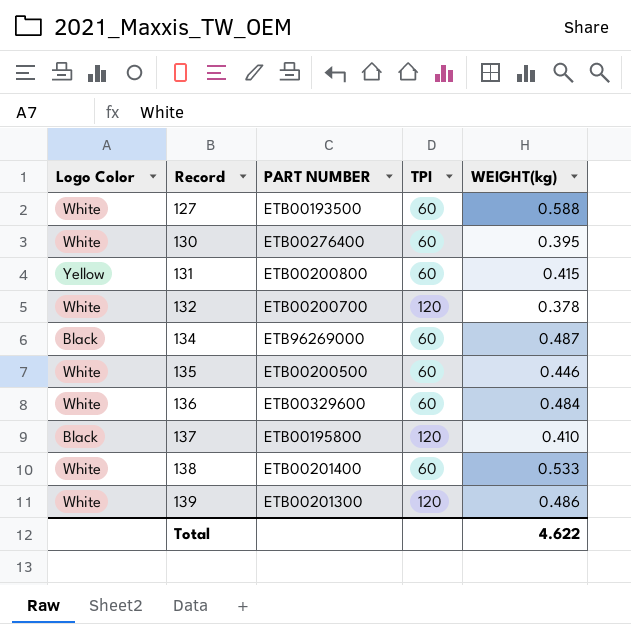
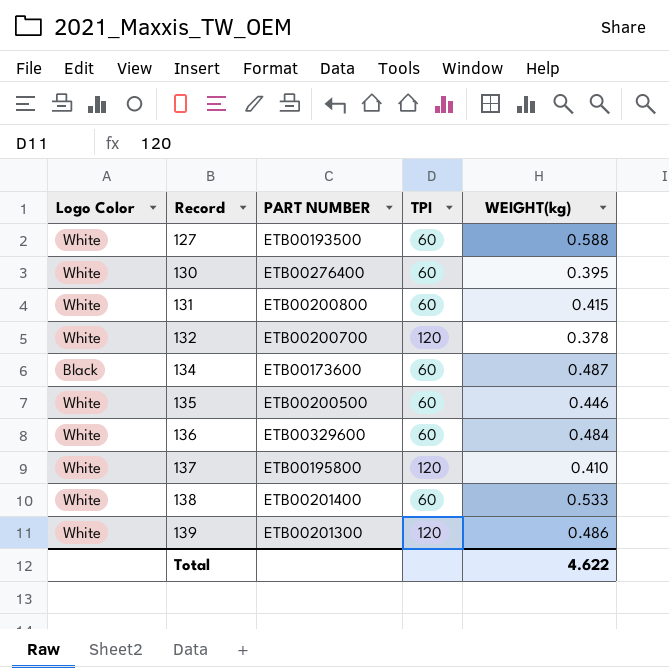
131 | Logo Color: Yellow -> White
134 | PART NUMBER: ETB96269000 -> ETB00173600
137 | Logo Color: Black -> White

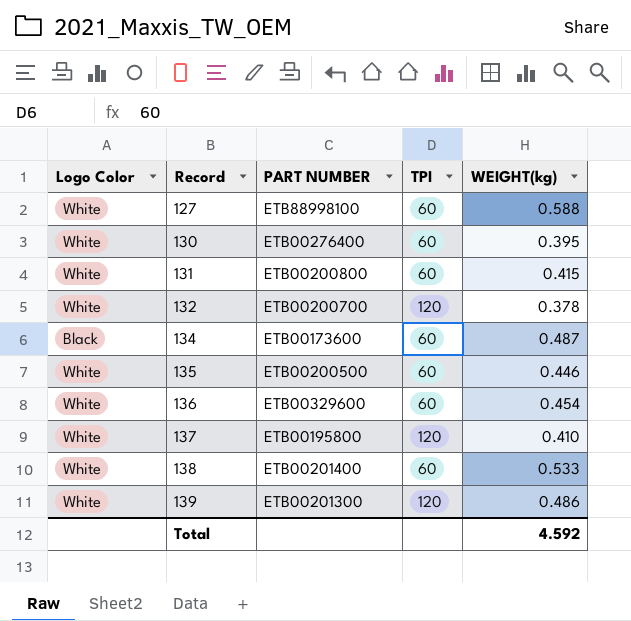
127 | PART NUMBER: ETB00193500 -> ETB88998100
136 | WEIGHT(kg): 0.484 -> 0.454
Total | WEIGHT(kg): 4.622 -> 4.592

